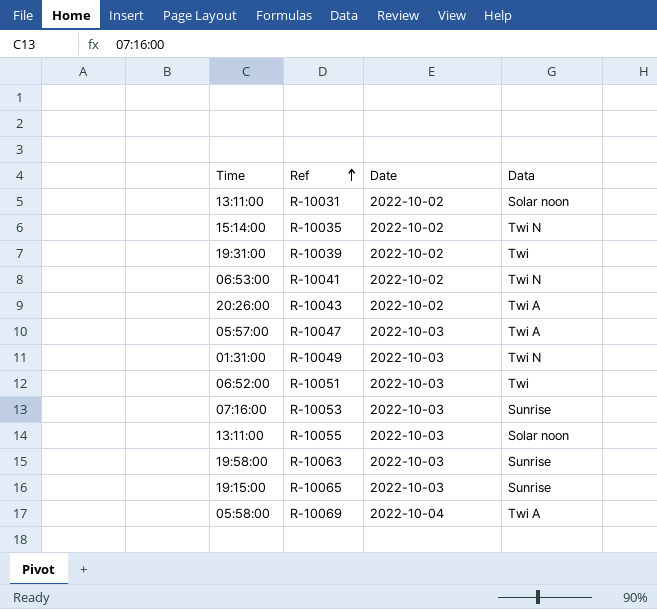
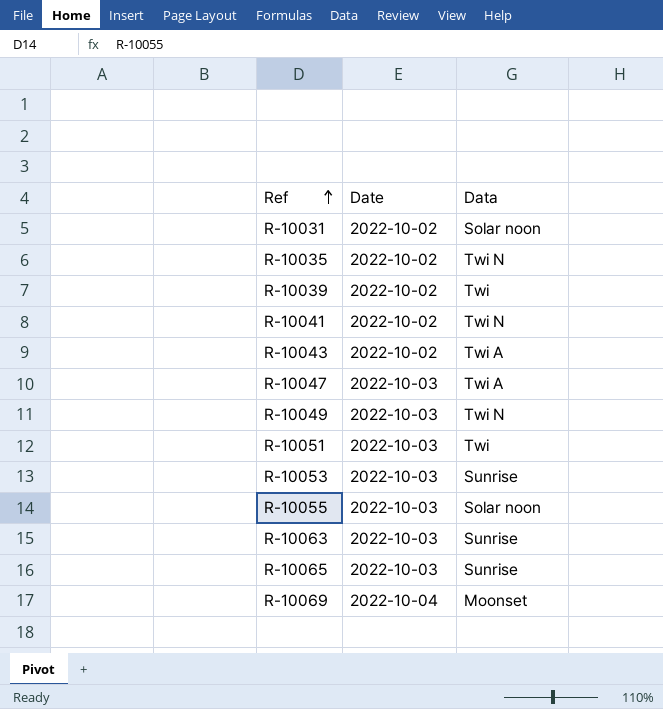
column Time | position: 1 -> none
R-10069 | Data: Twi A -> Moonset

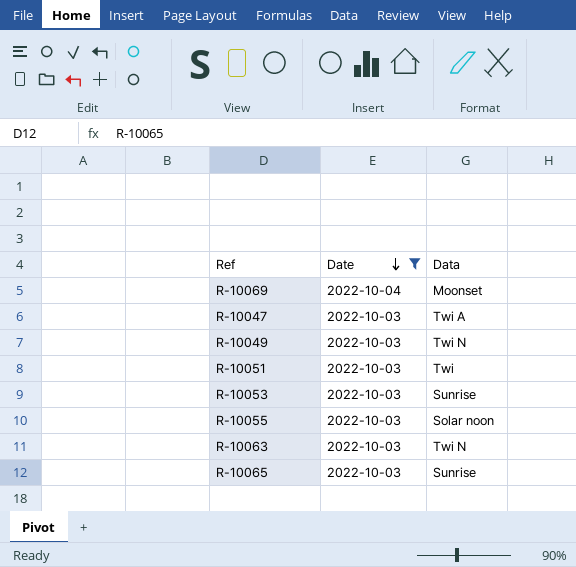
filter: none -> Date != 2022-10-02
row order: Ref ascending -> Date descending
R-10063 | Data: Sunrise -> Twi N

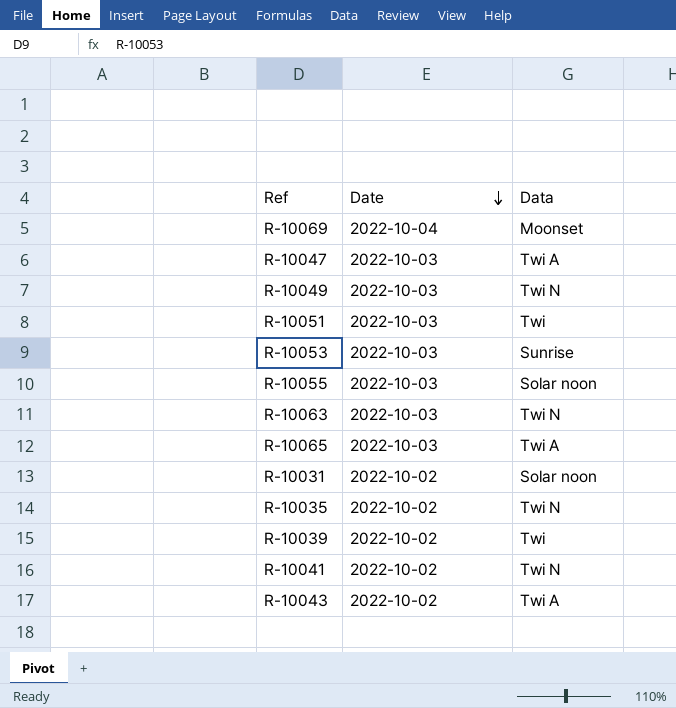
filter: Date != 2022-10-02 -> none
R-10065 | Data: Sunrise -> Twi A

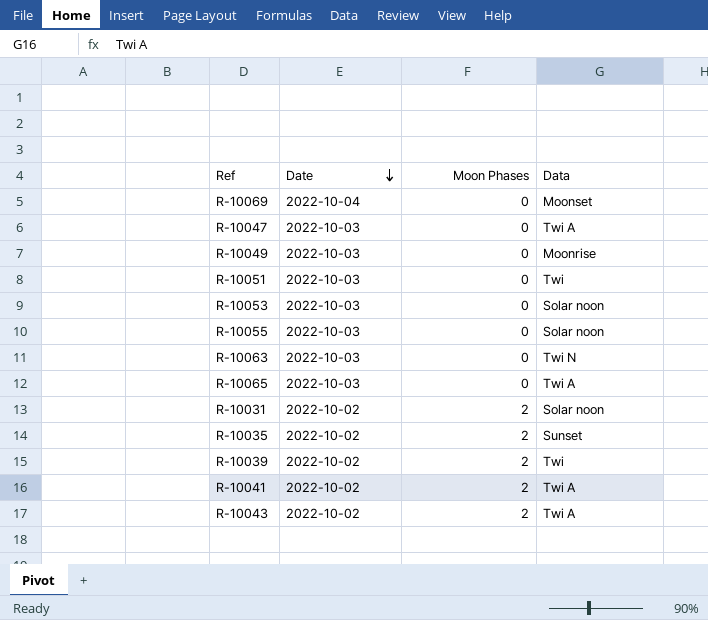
column Moon Phases | position: none -> 3
R-10049 | Data: Twi N -> Moonrise
R-10053 | Data: Sunrise -> Solar noon
R-10035 | Data: Twi N -> Sunset
R-10041 | Data: Twi N -> Twi A

